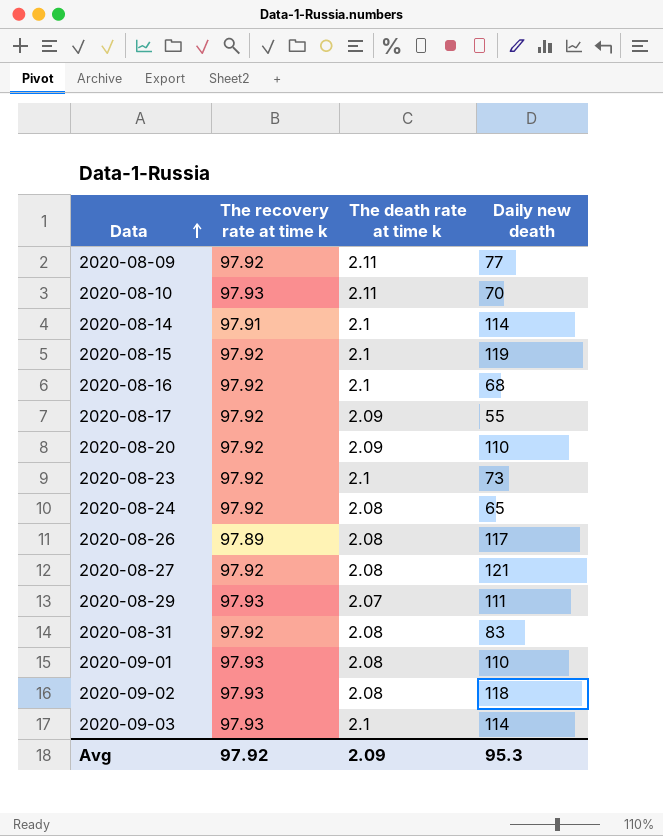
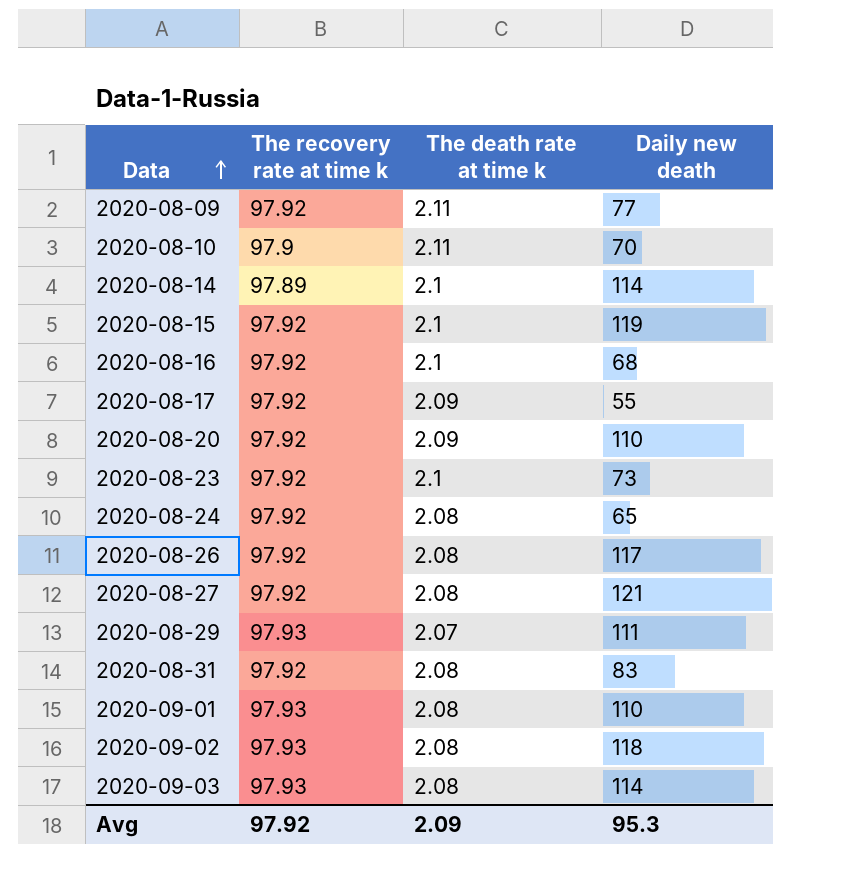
2020-08-10 | The recovery rate at time k: 97.93 -> 97.9
2020-08-14 | The recovery rate at time k: 97.91 -> 97.89
2020-08-26 | The recovery rate at time k: 97.89 -> 97.92
2020-09-03 | The death rate at time k: 2.1 -> 2.08

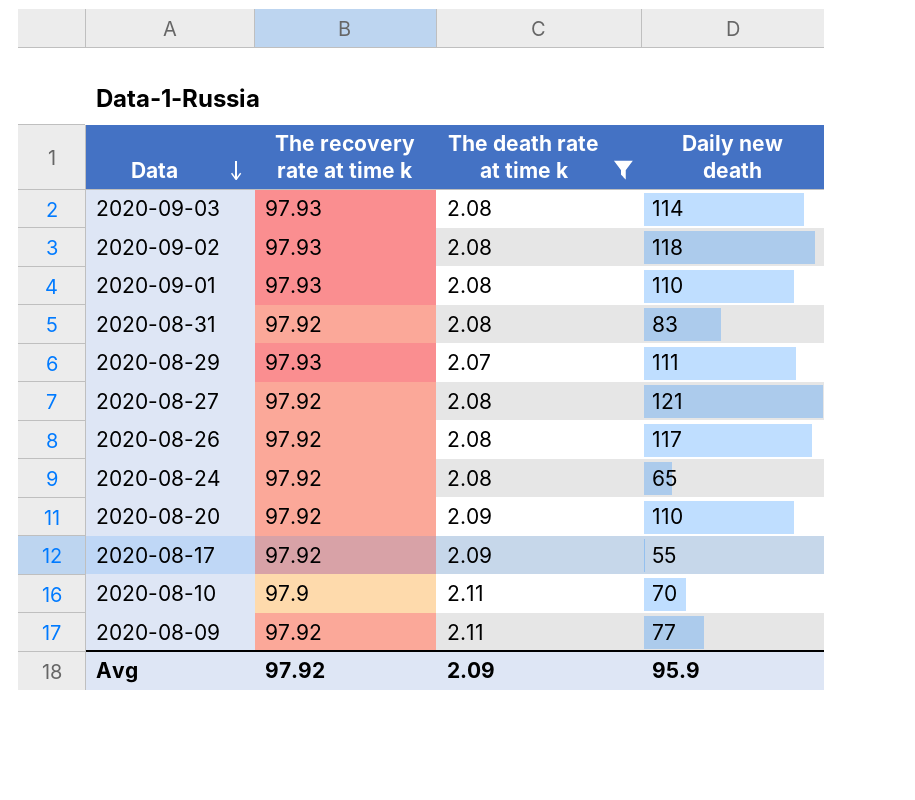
filter: none -> The death rate at time k != 2.1
row order: Data ascending -> Data descending
Avg | Daily new death: 95.3 -> 95.9

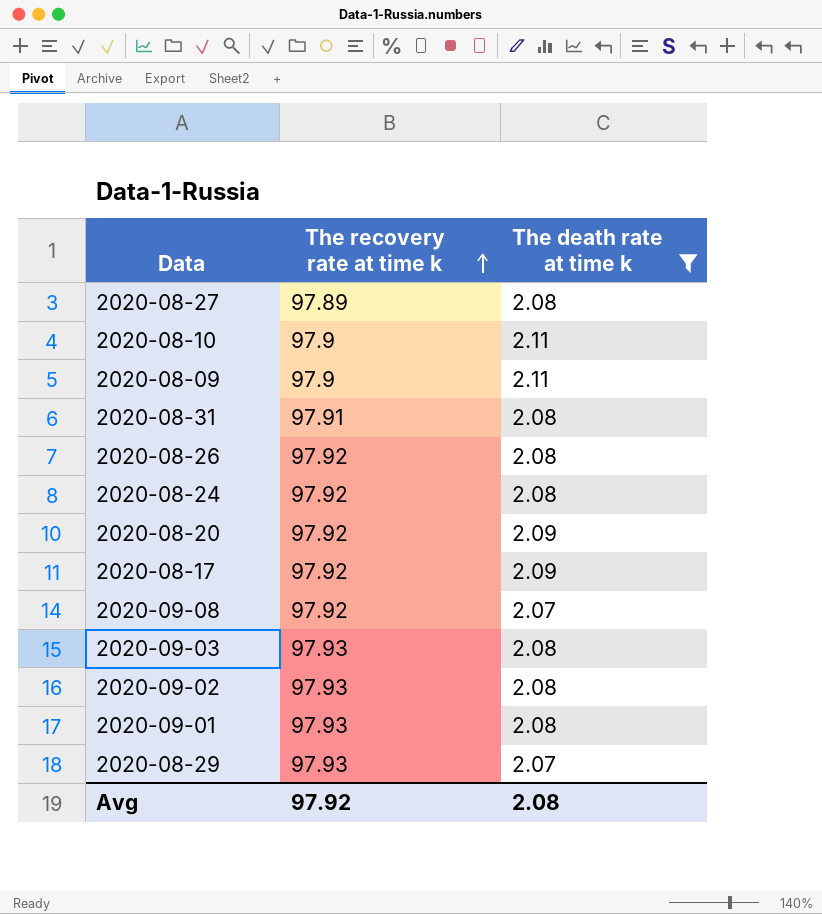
row order: Data descending -> The recovery rate at time k ascending
column Daily new death | position: 4 -> none
2020-08-27 | The recovery rate at time k: 97.92 -> 97.89
2020-08-09 | The recovery rate at time k: 97.92 -> 97.9
2020-08-31 | The recovery rate at time k: 97.92 -> 97.91
row 2020-09-08: none -> 97.92 | 2.07
Avg | The death rate at time k: 2.09 -> 2.08

